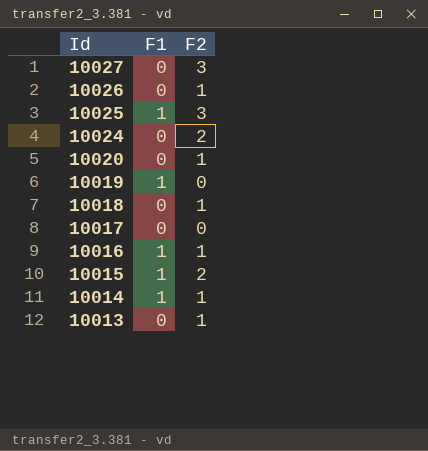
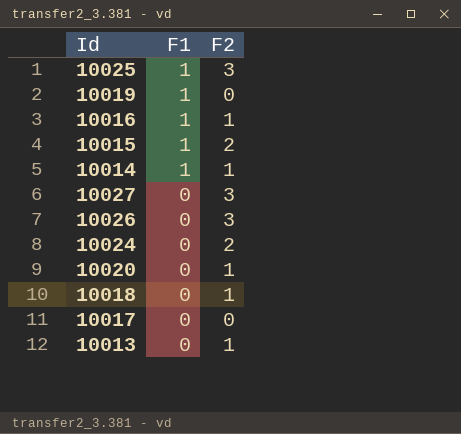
row order: Id descending -> F1 descending
10026 | F2: 1 -> 3

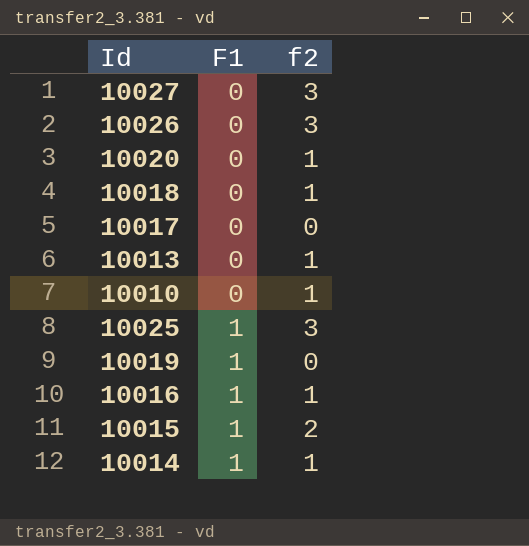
row order: F1 descending -> F1 ascending
column name: F2 -> f2
row 10024: 0 | 2 -> none
row 10010: none -> 0 | 1

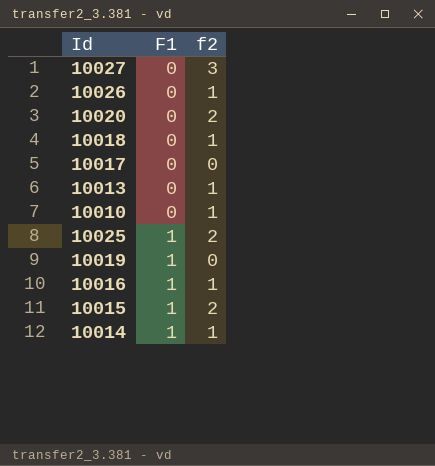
10026 | f2: 3 -> 1
10020 | f2: 1 -> 2
10025 | f2: 3 -> 2

